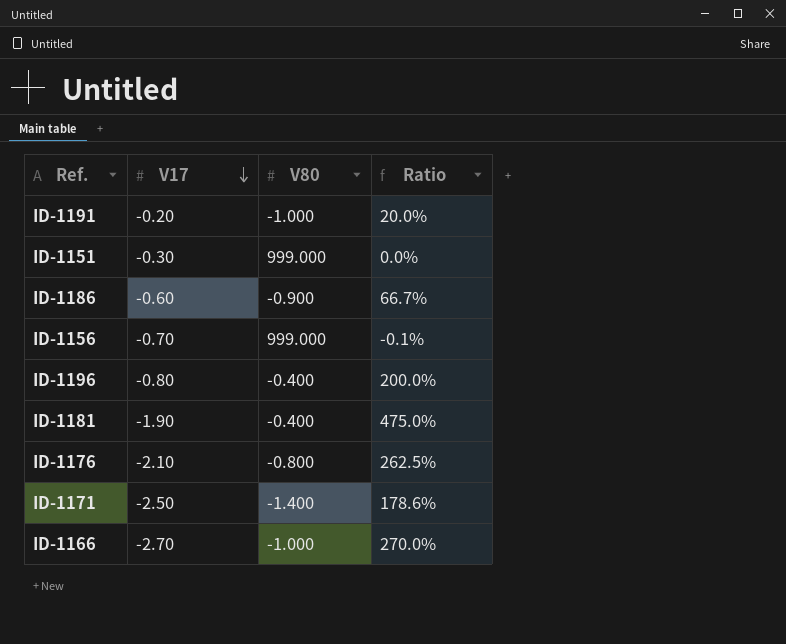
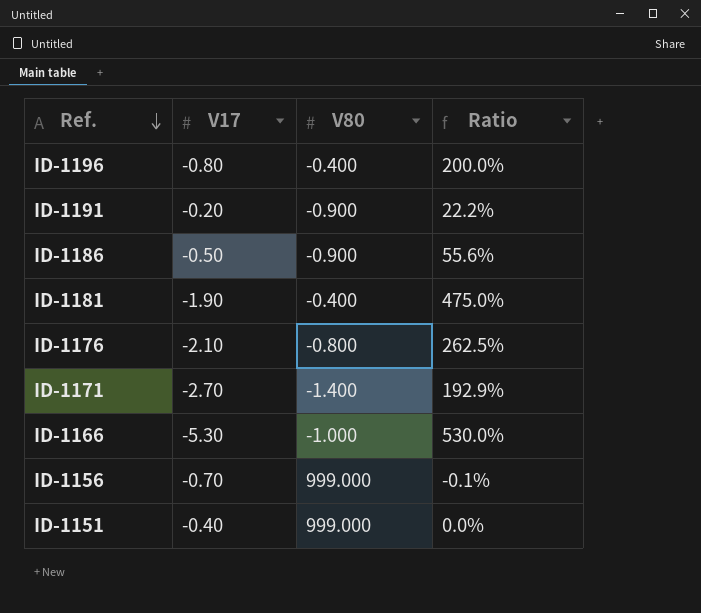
row order: V17 descending -> Ref. descending
ID-1191 | V80: -1.000 -> -0.900
ID-1191 | Ratio: 20.0% -> 22.2%
ID-1186 | V17: -0.60 -> -0.50
ID-1186 | Ratio: 66.7% -> 55.6%
ID-1171 | V17: -2.50 -> -2.70
ID-1171 | Ratio: 178.6% -> 192.9%
ID-1166 | V17: -2.70 -> -5.30
ID-1166 | Ratio: 270.0% -> 530.0%
ID-1151 | V17: -0.30 -> -0.40

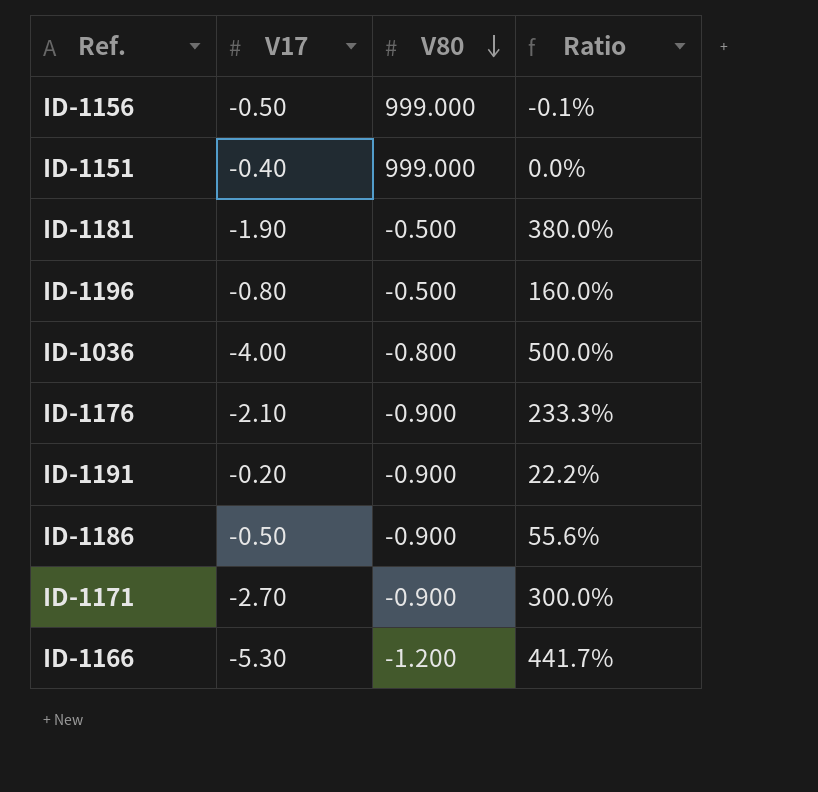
row order: Ref. descending -> V80 descending
ID-1156 | V17: -0.70 -> -0.50
ID-1181 | V80: -0.400 -> -0.500
ID-1181 | Ratio: 475.0% -> 380.0%
ID-1196 | V80: -0.400 -> -0.500
ID-1196 | Ratio: 200.0% -> 160.0%
row ID-1036: none -> -4.00 | -0.800 | 500.0%
ID-1176 | V80: -0.800 -> -0.900
ID-1176 | Ratio: 262.5% -> 233.3%
ID-1171 | V80: -1.400 -> -0.900
ID-1171 | Ratio: 192.9% -> 300.0%
ID-1166 | V80: -1.000 -> -1.200
ID-1166 | Ratio: 530.0% -> 441.7%

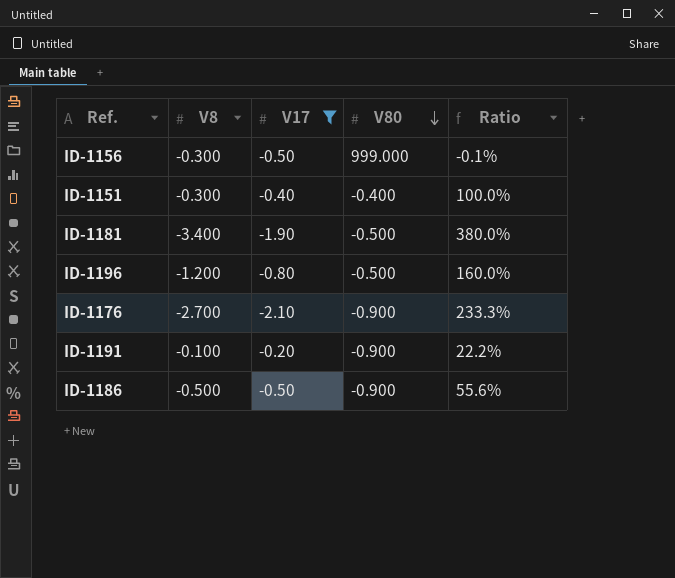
filter: none -> V17 >= -2.10
column V8 | position: none -> 2
ID-1151 | V80: 999.000 -> -0.400
ID-1151 | Ratio: 0.0% -> 100.0%

